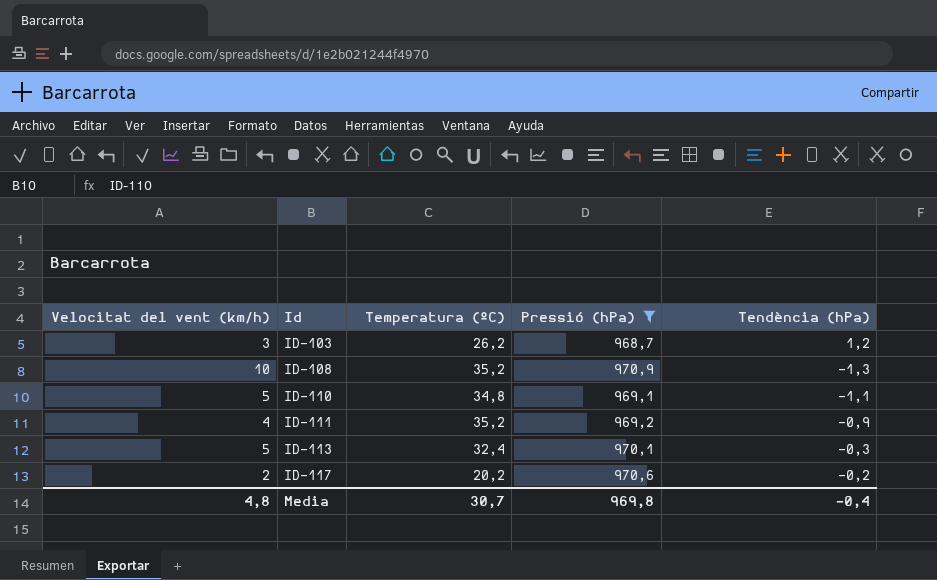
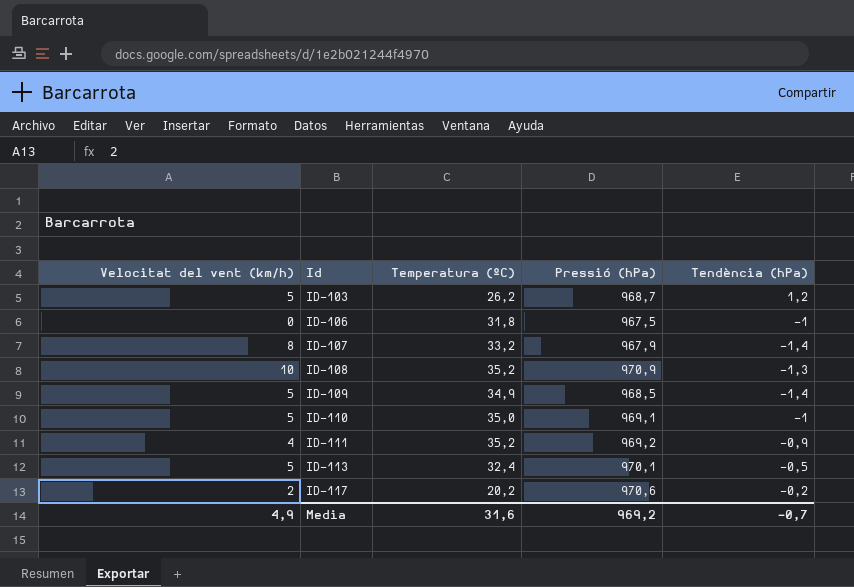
filter: Pressió (hPa) >= 968,7 -> none
ID-103 | Velocitat del vent (km/h): 3 -> 5
ID-110 | Temperatura (ºC): 34,8 -> 35,0
ID-110 | Tendència (hPa): -1,1 -> -1
ID-113 | Tendència (hPa): -0,3 -> -0,5
Media | Velocitat del vent (km/h): 4,8 -> 4,9
Media | Temperatura (ºC): 30,7 -> 31,6
Media | Pressió (hPa): 969,8 -> 969,2
Media | Tendència (hPa): -0,4 -> -0,7

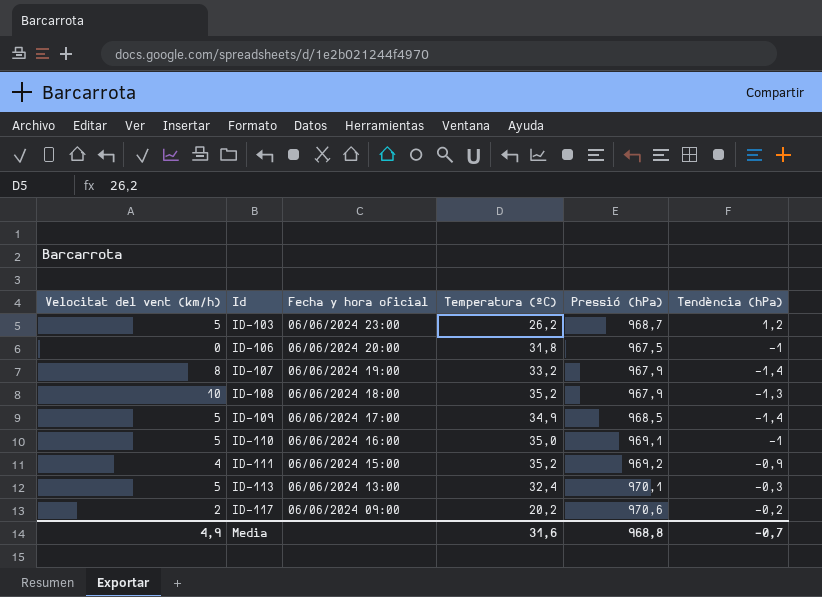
column Fecha y hora oficial | position: none -> 3
ID-108 | Pressió (hPa): 970,9 -> 967,9
ID-113 | Tendència (hPa): -0,5 -> -0,3
Media | Pressió (hPa): 969,2 -> 968,8

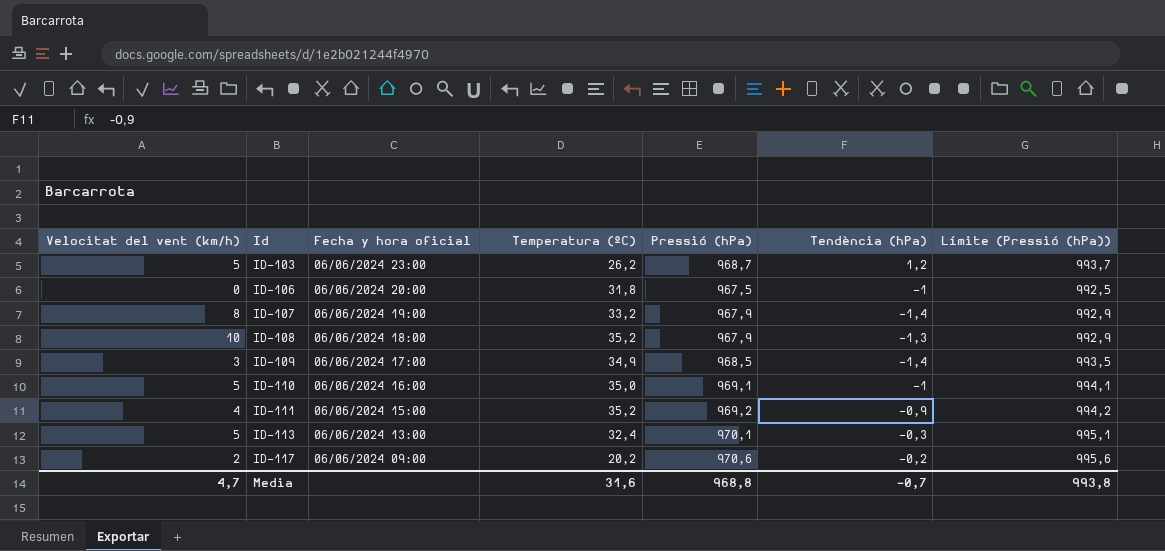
column Límite (Pressió (hPa)) | formula: none -> [Pressió (hPa)] + 25
ID-109 | Velocitat del vent (km/h): 5 -> 3
Media | Velocitat del vent (km/h): 4,9 -> 4,7

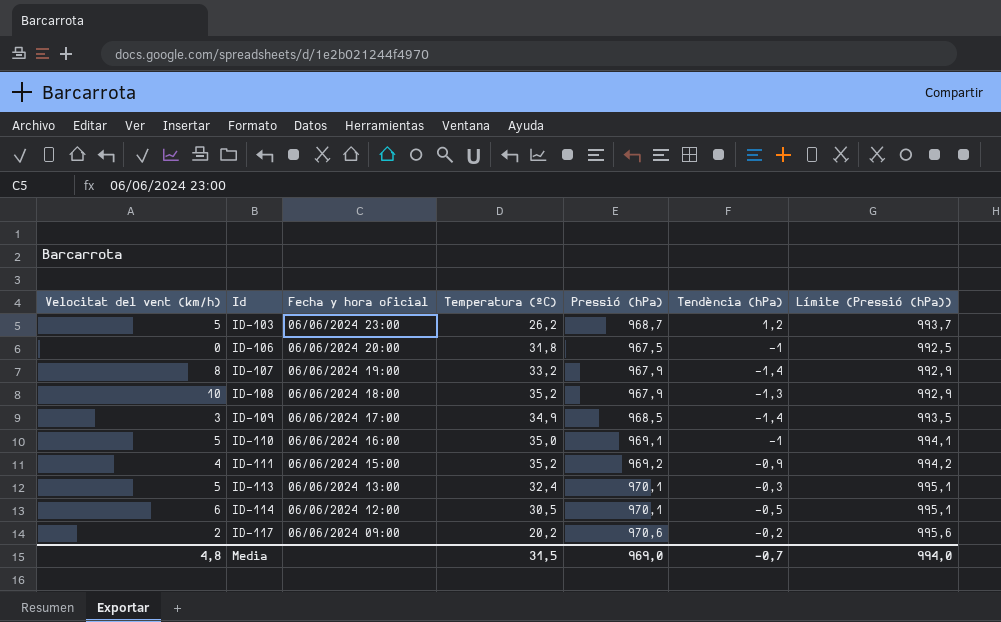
row ID-114: none -> 6 | 06/06/2024 12:00 | 30,5 | 970,1 | -0,5 | 995,1
Media | Velocitat del vent (km/h): 4,7 -> 4,8
Media | Temperatura (ºC): 31,6 -> 31,5
Media | Pressió (hPa): 968,8 -> 969,0
Media | Límite (Pressió (hPa)): 993,8 -> 994,0

